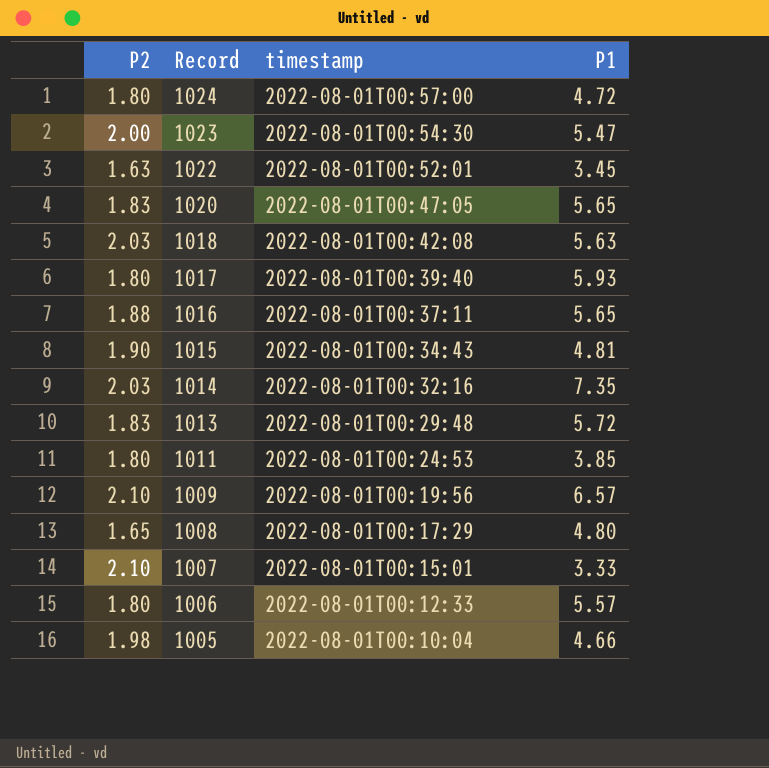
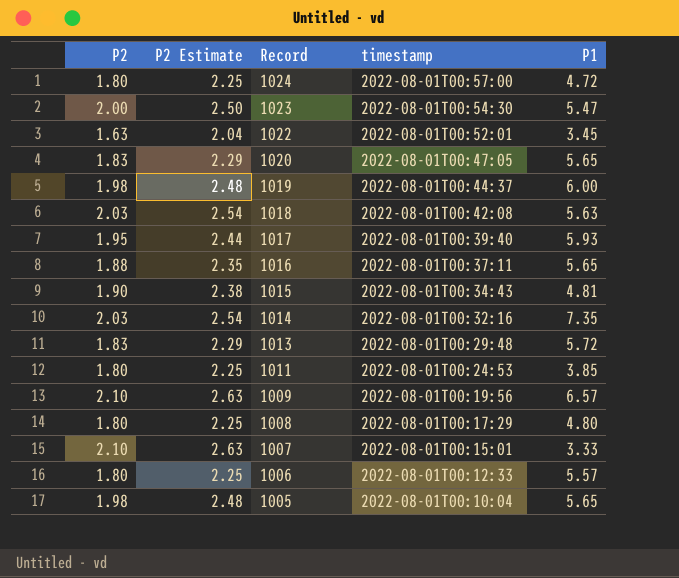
column P2 Estimate | formula: none -> [P2] * 1.25
row 1019: none -> 1.98 | 2.48 | 2022-08-01T00:44:37 | 6.00
1017 | P2: 1.80 -> 1.95
1008 | P2: 1.65 -> 1.80
1005 | P1: 4.66 -> 5.65

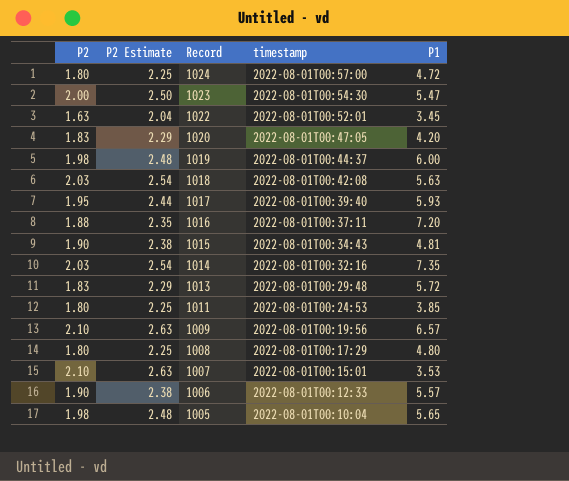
1020 | P1: 5.65 -> 4.20
1016 | P1: 5.65 -> 7.20
1007 | P1: 3.33 -> 3.53
1006 | P2: 1.80 -> 1.90
1006 | P2 Estimate: 2.25 -> 2.38

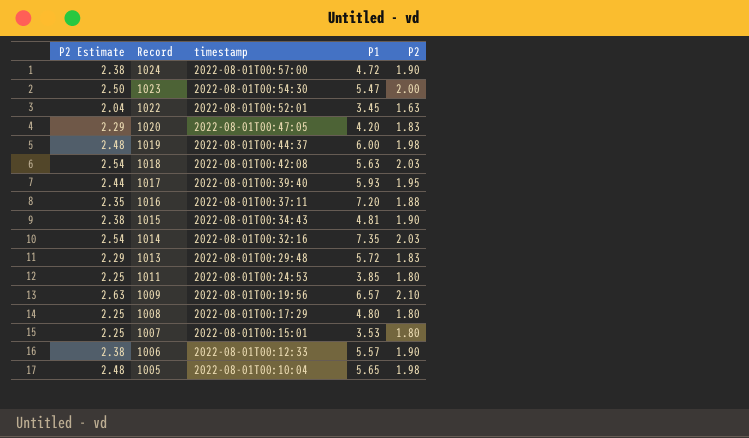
column P2 | position: 1 -> 5
1024 | P2 Estimate: 2.25 -> 2.38
1024 | P2: 1.80 -> 1.90
1007 | P2 Estimate: 2.63 -> 2.25
1007 | P2: 2.10 -> 1.80

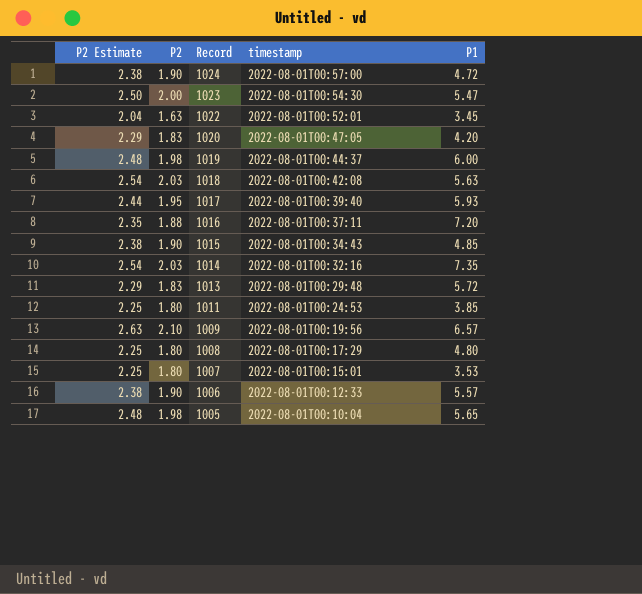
column P2 | position: 5 -> 2
1015 | P1: 4.81 -> 4.85

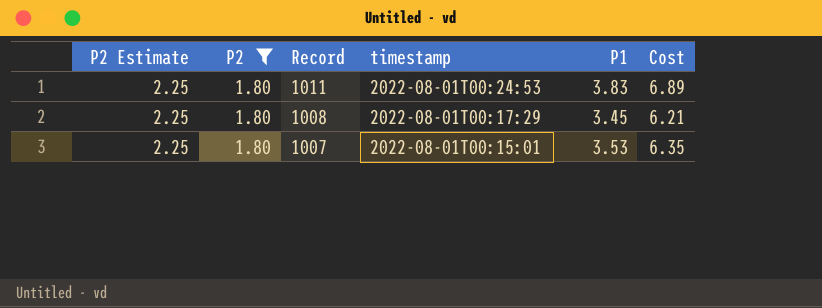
filter: none -> P2 = 1.80
column Cost | formula: none -> [P2] * [P1]
1011 | P1: 3.85 -> 3.83
1008 | P1: 4.80 -> 3.45

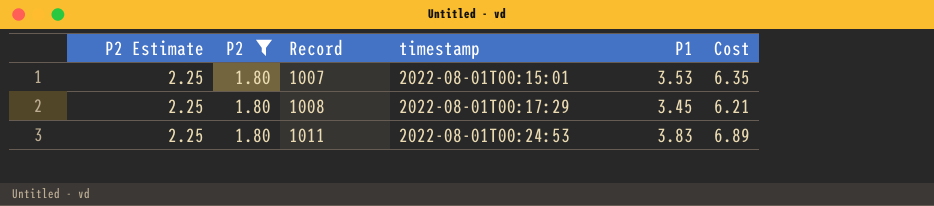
row order: Record descending -> Record ascending

